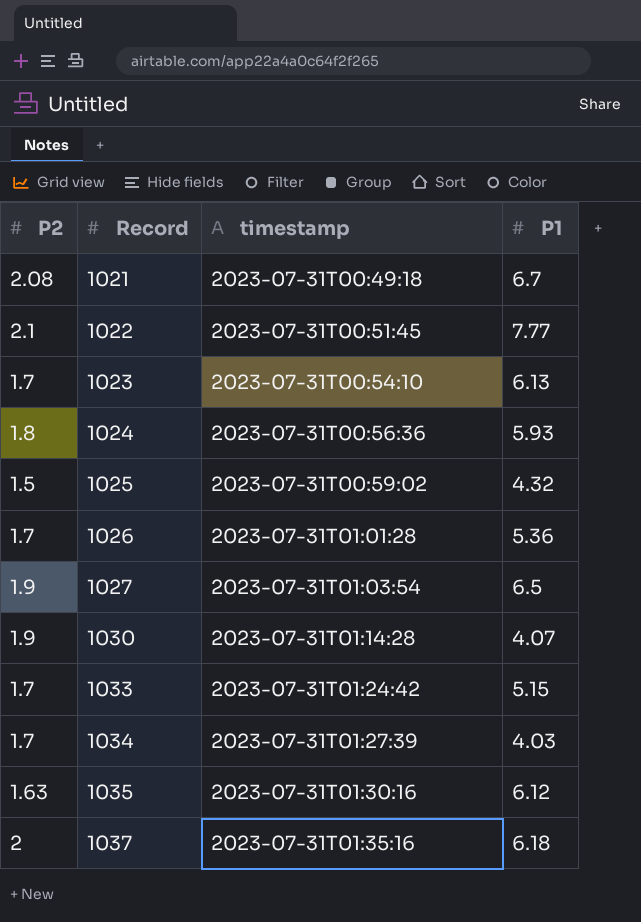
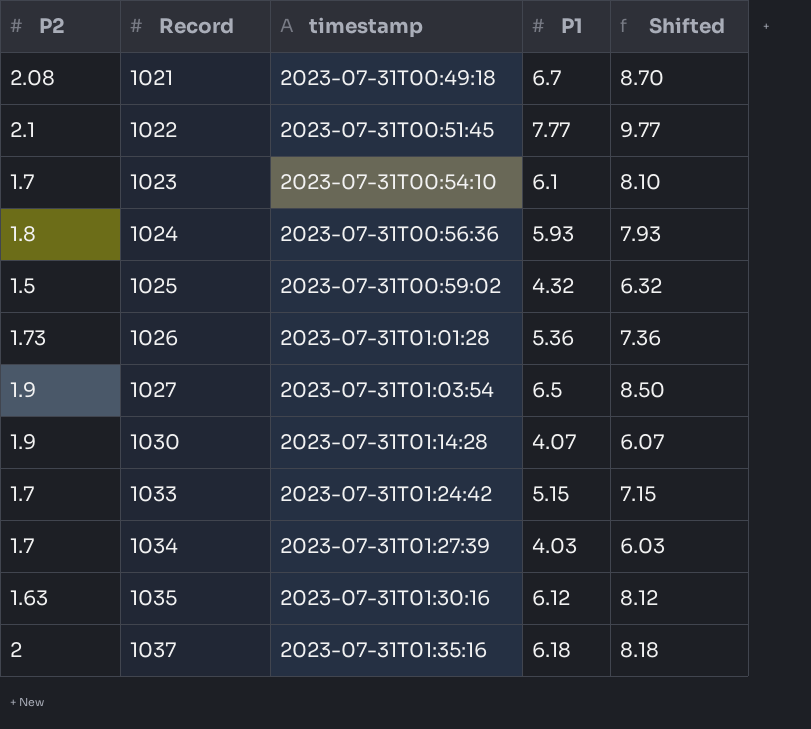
column Shifted | formula: none -> [P1] + 2
1023 | P1: 6.13 -> 6.1
1026 | P2: 1.7 -> 1.73

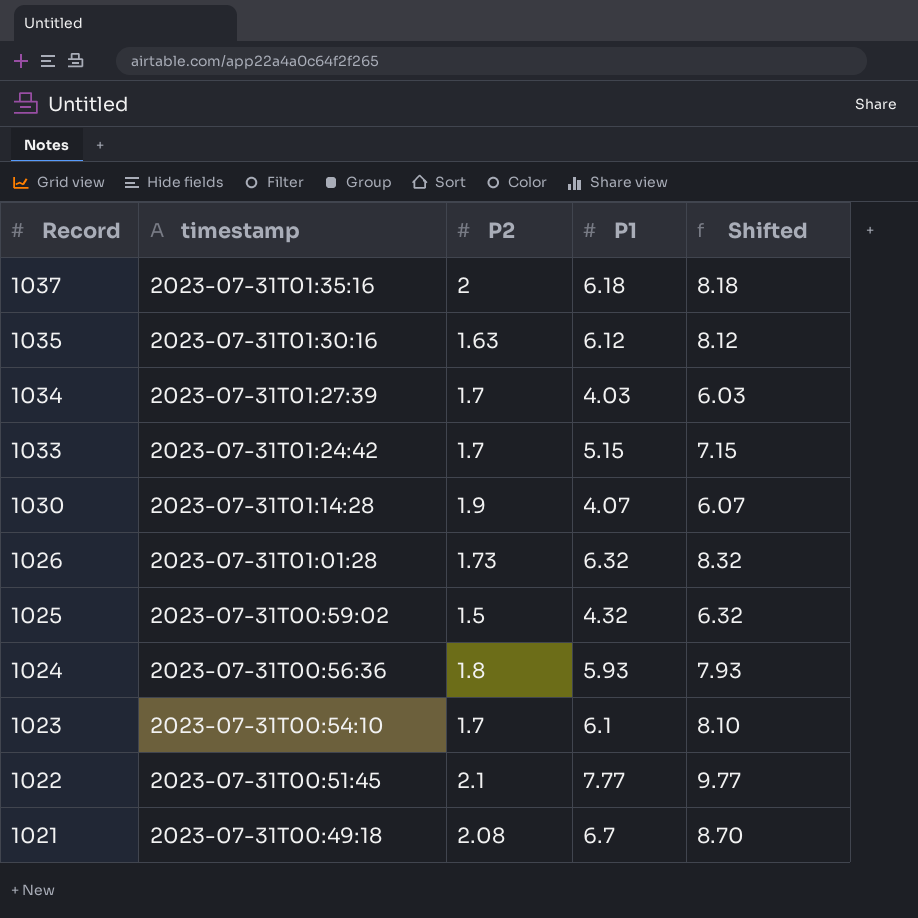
row order: Record ascending -> Record descending
column P2 | position: 1 -> 3
row 1027: 1.9 | 2023-07-31T01:03:54 | 6.5 | 8.50 -> none
1026 | P1: 5.36 -> 6.32
1026 | Shifted: 7.36 -> 8.32

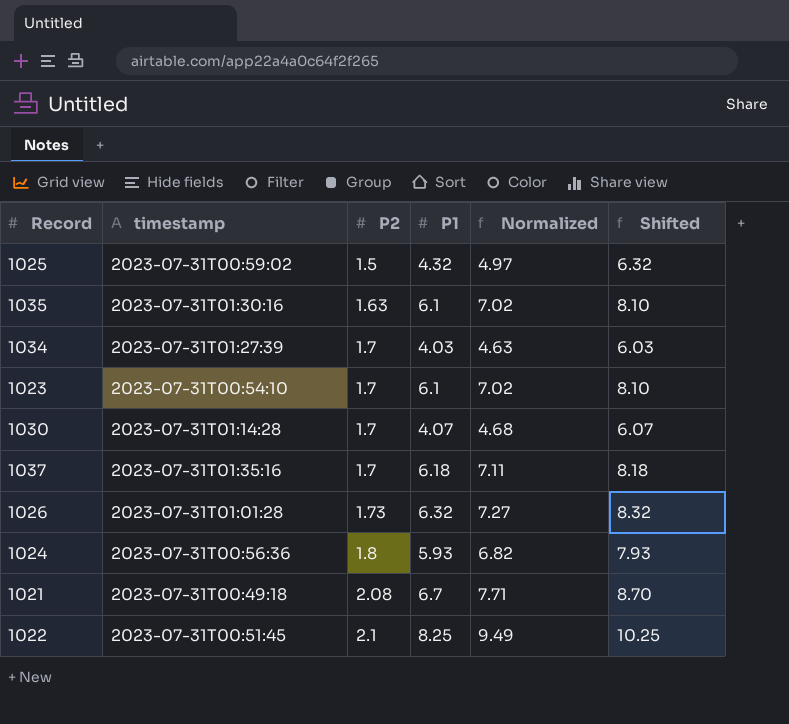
row order: Record descending -> P2 ascending
column Normalized | formula: none -> [P1] * 1.15
row 1033: 2023-07-31T01:24:42 | 1.7 | 5.15 | 7.15 -> none
1035 | P1: 6.12 -> 6.1
1035 | Shifted: 8.12 -> 8.10
1030 | P2: 1.9 -> 1.7
1037 | P2: 2 -> 1.7
1022 | P1: 7.77 -> 8.25
1022 | Shifted: 9.77 -> 10.25

